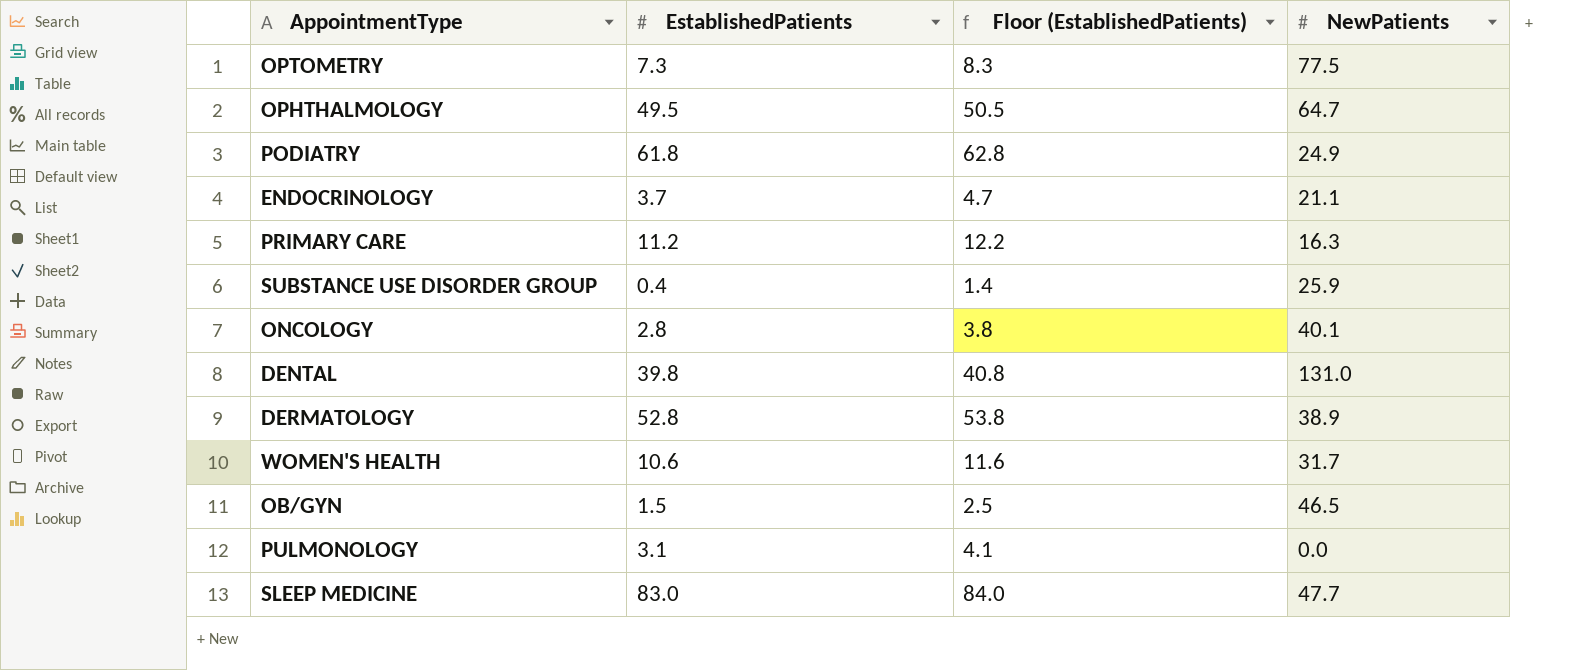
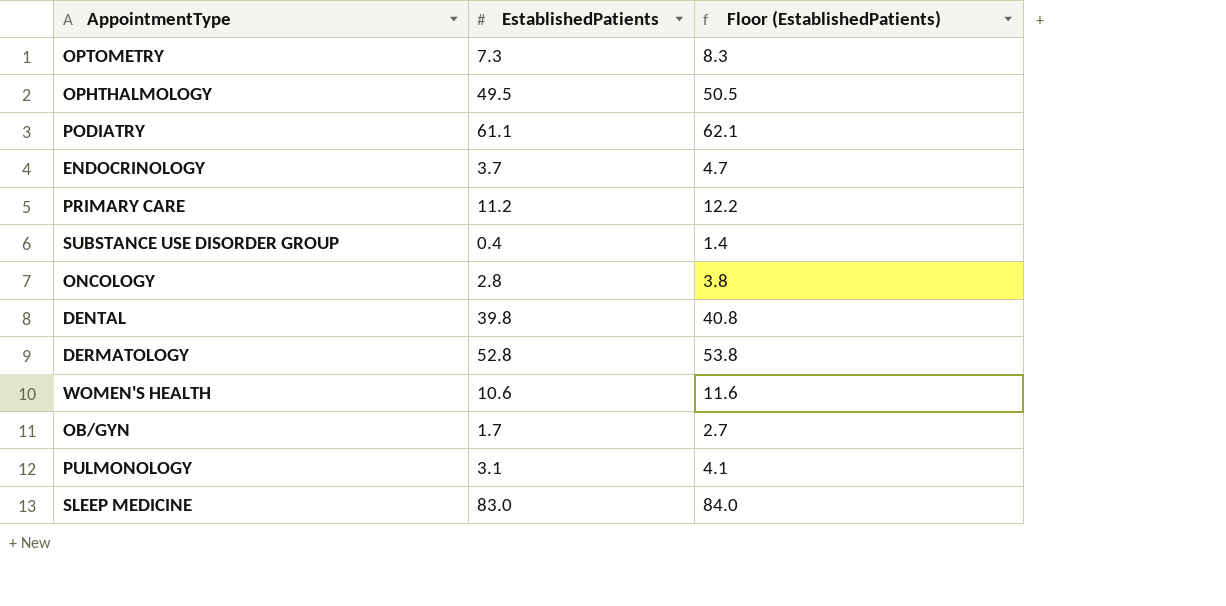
column NewPatients | position: 4 -> none
PODIATRY | EstablishedPatients: 61.8 -> 61.1
PODIATRY | Floor (EstablishedPatients): 62.8 -> 62.1
OB/GYN | EstablishedPatients: 1.5 -> 1.7
OB/GYN | Floor (EstablishedPatients): 2.5 -> 2.7

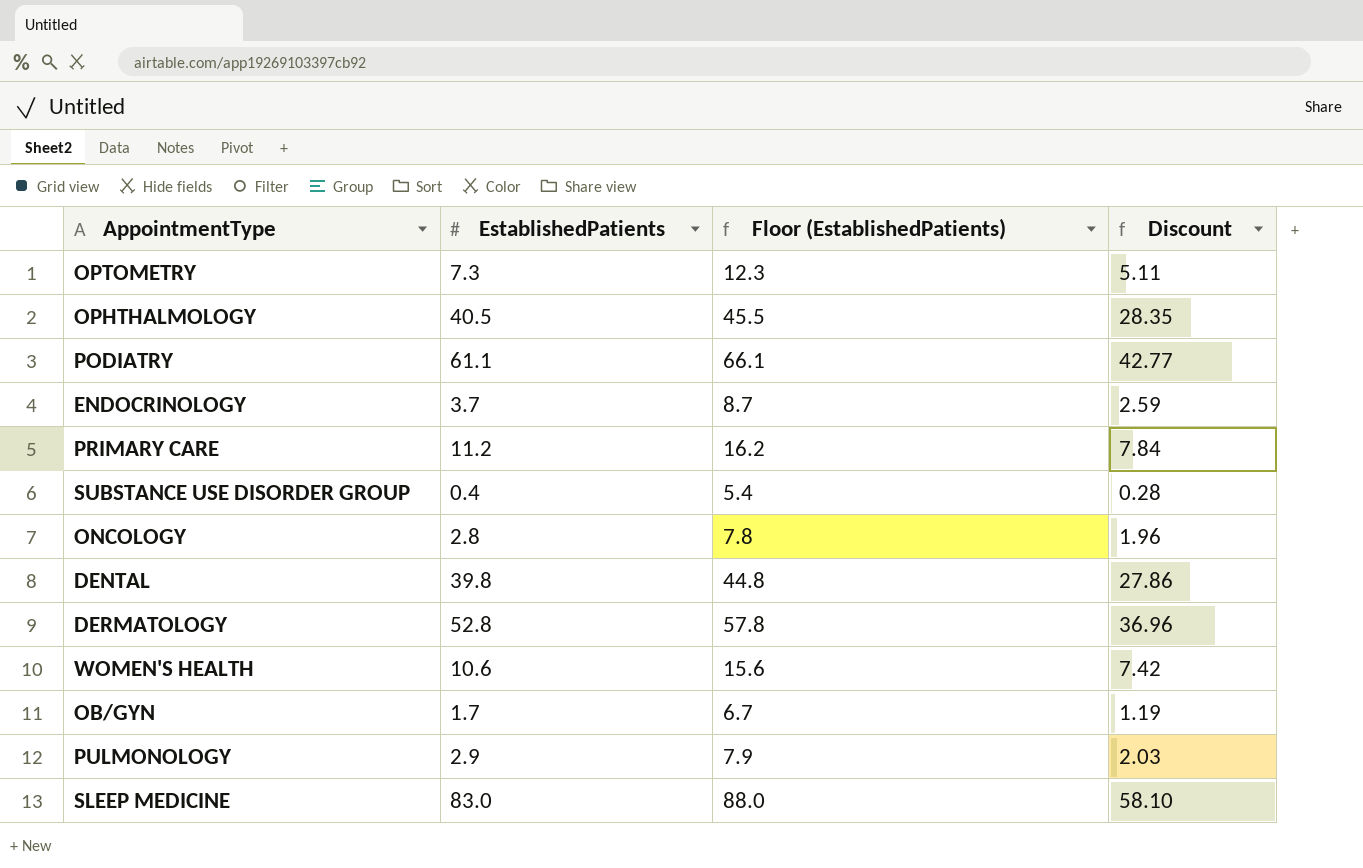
column Floor (EstablishedPatients) | formula: [EstablishedPatients] + 1 -> [EstablishedPatients] + 5
column Discount | formula: none -> [EstablishedPatients] * 0.7
OPHTHALMOLOGY | EstablishedPatients: 49.5 -> 40.5
PULMONOLOGY | EstablishedPatients: 3.1 -> 2.9

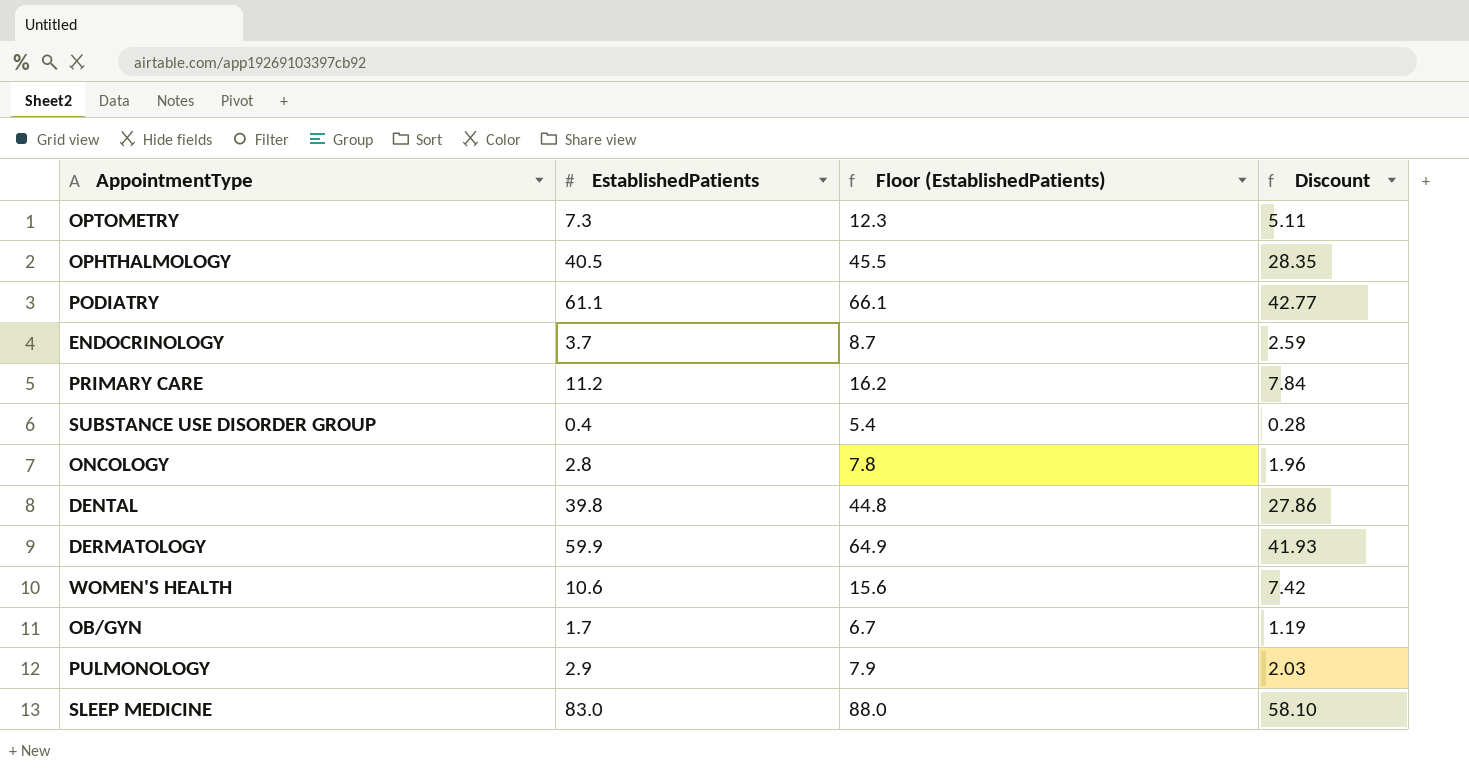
DERMATOLOGY | EstablishedPatients: 52.8 -> 59.9
DERMATOLOGY | Floor (EstablishedPatients): 57.8 -> 64.9
DERMATOLOGY | Discount: 36.96 -> 41.93

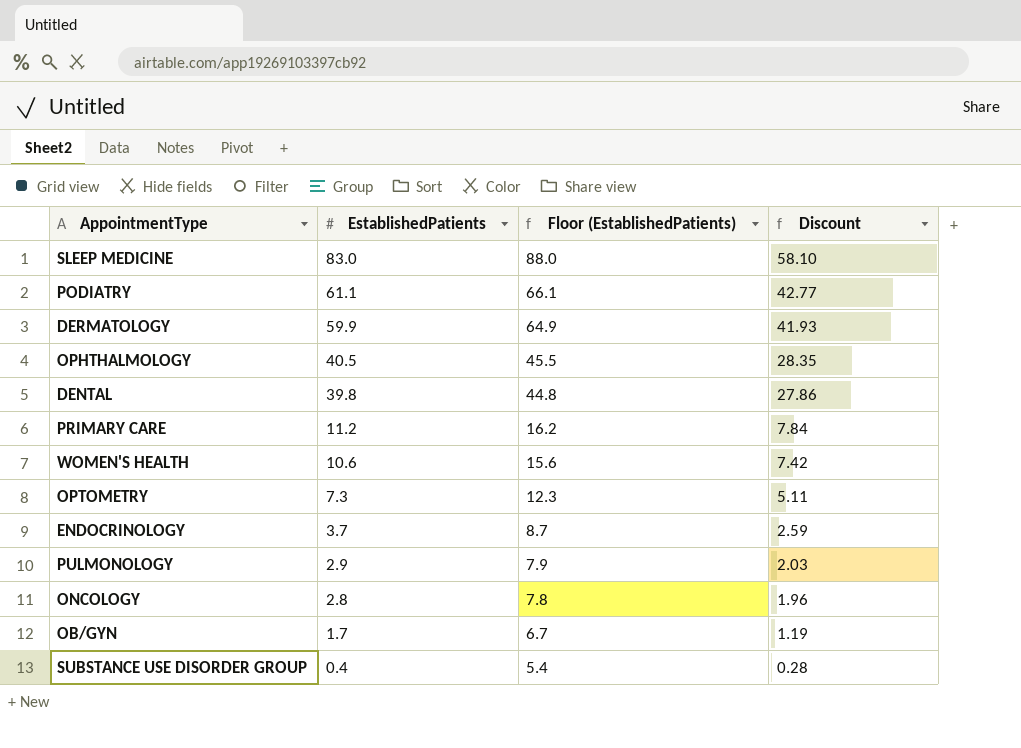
row order: none -> EstablishedPatients descending

